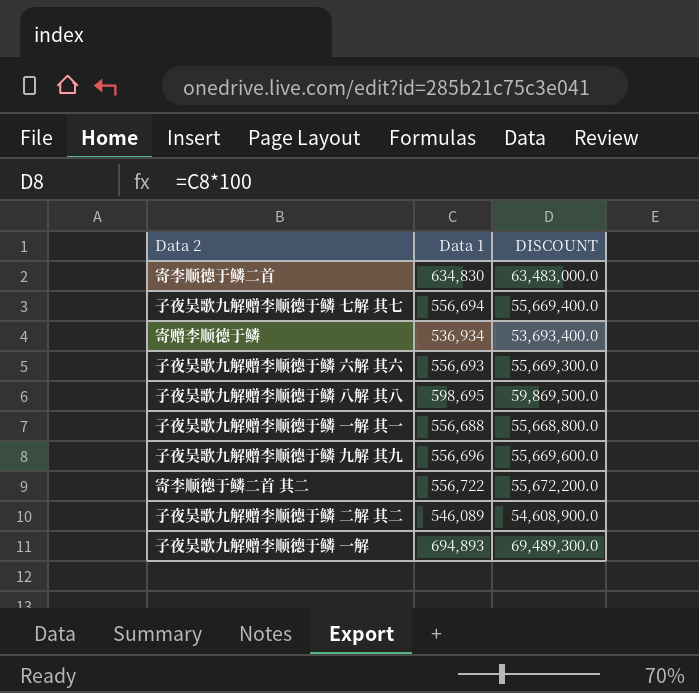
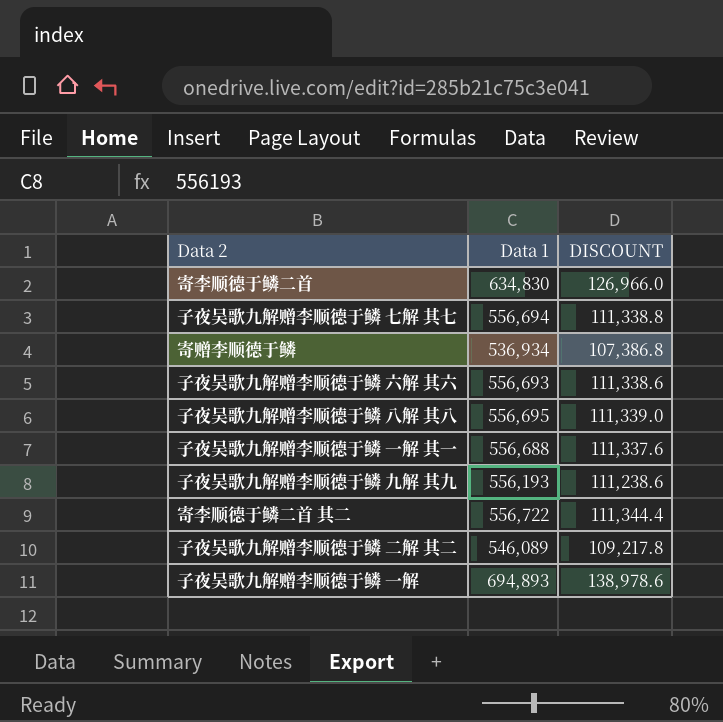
column DISCOUNT | formula: [Data 1] * 100 -> [Data 1] * 0.2
子夜吴歌九解赠李顺德于鳞 八解 其八 | Data 1: 598,695 -> 556,695
子夜吴歌九解赠李顺德于鳞 九解 其九 | Data 1: 556,696 -> 556,193

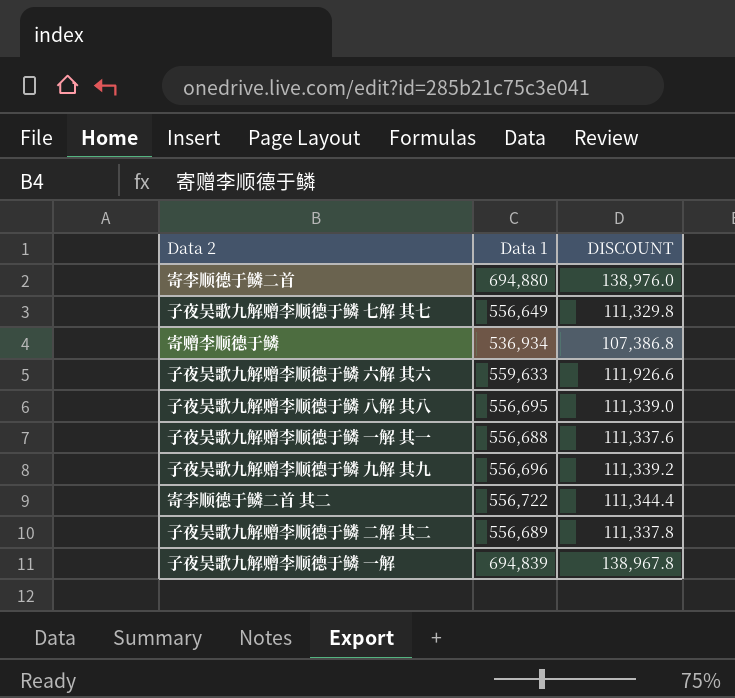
寄李顺德于鳞二首 | Data 1: 634,830 -> 694,880
寄李顺德于鳞二首 | DISCOUNT: 126,966.0 -> 138,976.0
子夜吴歌九解赠李顺德于鳞 七解 其七 | Data 1: 556,694 -> 556,649
子夜吴歌九解赠李顺德于鳞 七解 其七 | DISCOUNT: 111,338.8 -> 111,329.8
子夜吴歌九解赠李顺德于鳞 六解 其六 | Data 1: 556,693 -> 559,633
子夜吴歌九解赠李顺德于鳞 六解 其六 | DISCOUNT: 111,338.6 -> 111,926.6
子夜吴歌九解赠李顺德于鳞 九解 其九 | Data 1: 556,193 -> 556,696
子夜吴歌九解赠李顺德于鳞 九解 其九 | DISCOUNT: 111,238.6 -> 111,339.2
子夜吴歌九解赠李顺德于鳞 二解 其二 | Data 1: 546,089 -> 556,689
子夜吴歌九解赠李顺德于鳞 二解 其二 | DISCOUNT: 109,217.8 -> 111,337.8
子夜吴歌九解赠李顺德于鳞 一解 | Data 1: 694,893 -> 694,839
子夜吴歌九解赠李顺德于鳞 一解 | DISCOUNT: 138,978.6 -> 138,967.8

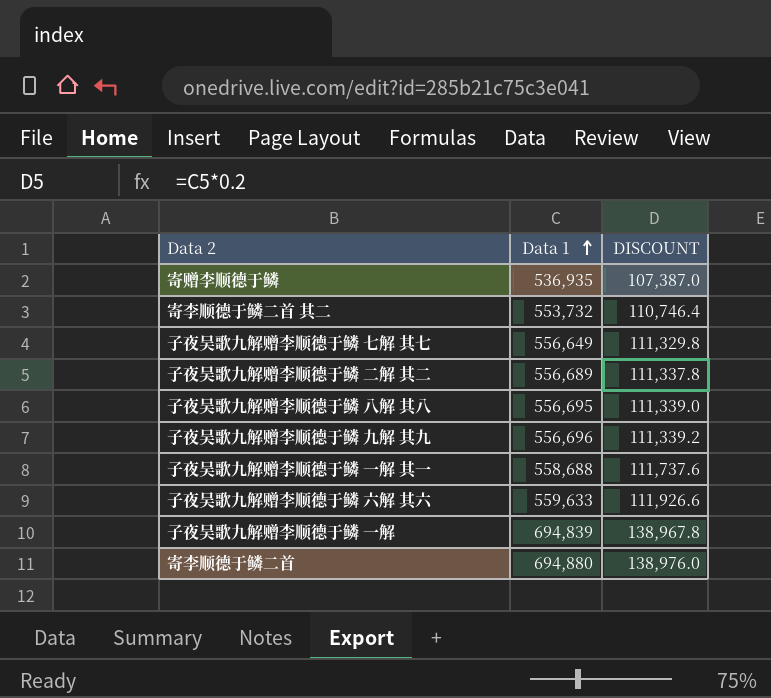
row order: none -> Data 1 ascending
寄赠李顺德于鳞 | Data 1: 536,934 -> 536,935
寄赠李顺德于鳞 | DISCOUNT: 107,386.8 -> 107,387.0
寄李顺德于鳞二首 其二 | Data 1: 556,722 -> 553,732
寄李顺德于鳞二首 其二 | DISCOUNT: 111,344.4 -> 110,746.4
子夜吴歌九解赠李顺德于鳞 一解 其一 | Data 1: 556,688 -> 558,688
子夜吴歌九解赠李顺德于鳞 一解 其一 | DISCOUNT: 111,337.6 -> 111,737.6

